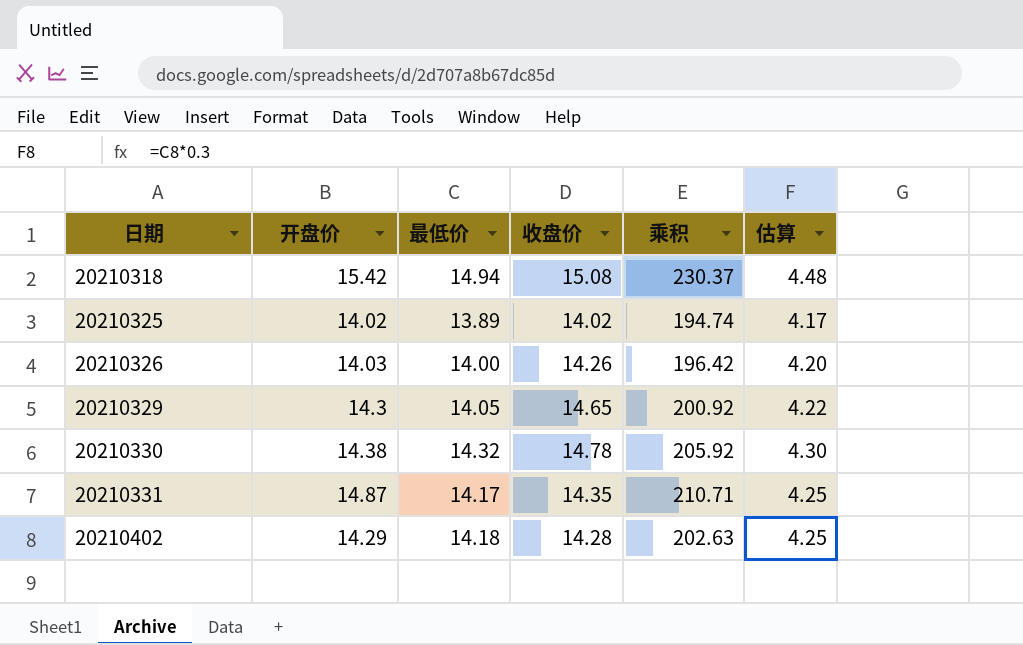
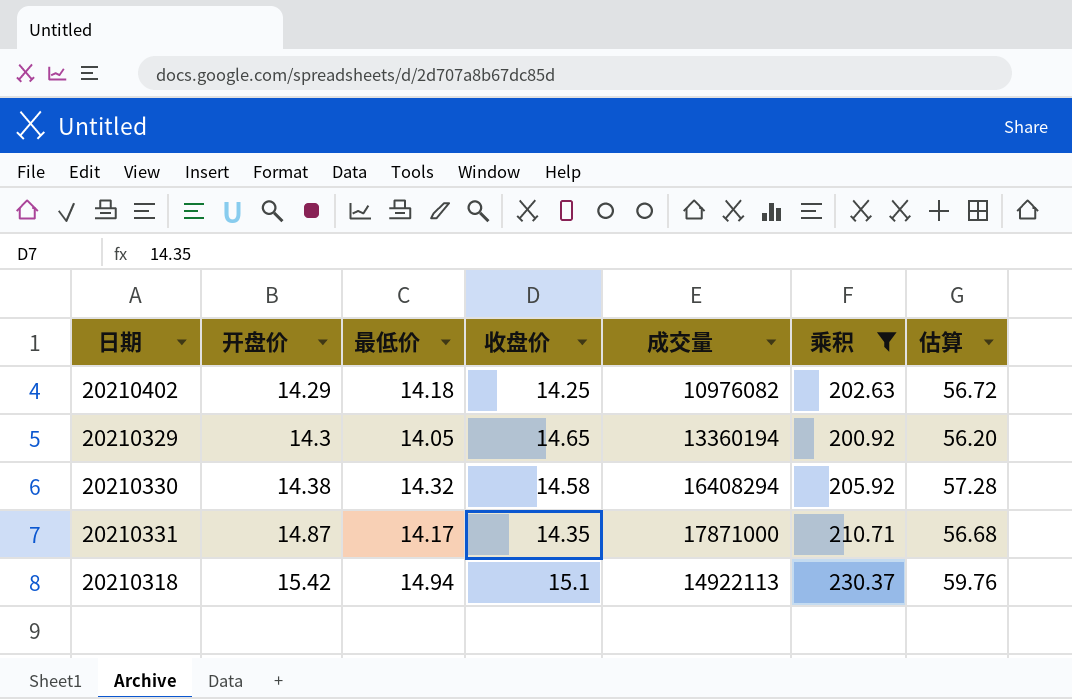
filter: none -> 乘积 >= 200.92
row order: 日期 ascending -> 开盘价 ascending
column 成交量 | position: none -> 5
column 估算 | formula: [最低价] * 0.3 -> [最低价] * 4
20210402 | 收盘价: 14.28 -> 14.25
20210330 | 收盘价: 14.78 -> 14.58
20210318 | 收盘价: 15.08 -> 15.1

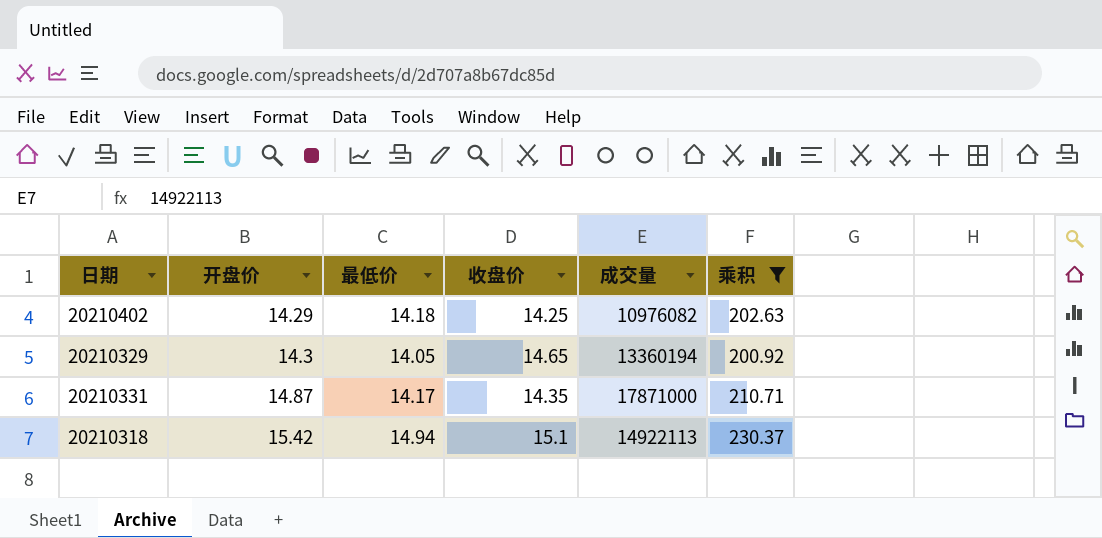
column 估算 | formula: [最低价] * 4 -> none
row 20210330: 14.38 | 14.32 | 14.58 | 16408294 | 205.92 | 57.28 -> none

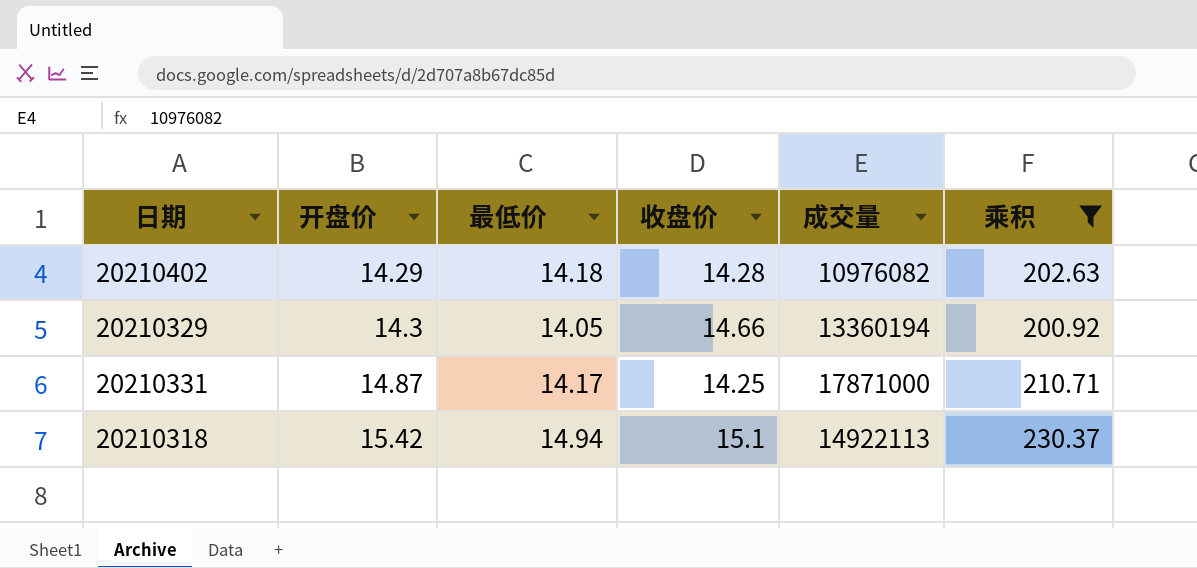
20210402 | 收盘价: 14.25 -> 14.28
20210329 | 收盘价: 14.65 -> 14.66
20210331 | 收盘价: 14.35 -> 14.25

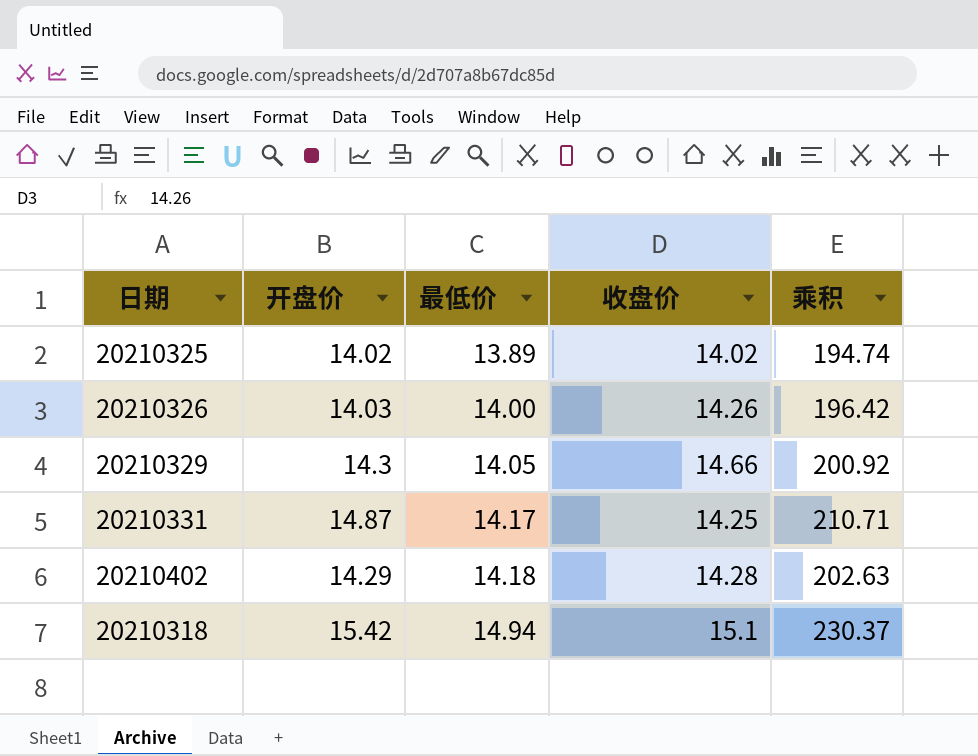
filter: 乘积 >= 200.92 -> none
row order: 开盘价 ascending -> 最低价 ascending
column 成交量 | position: 5 -> none

